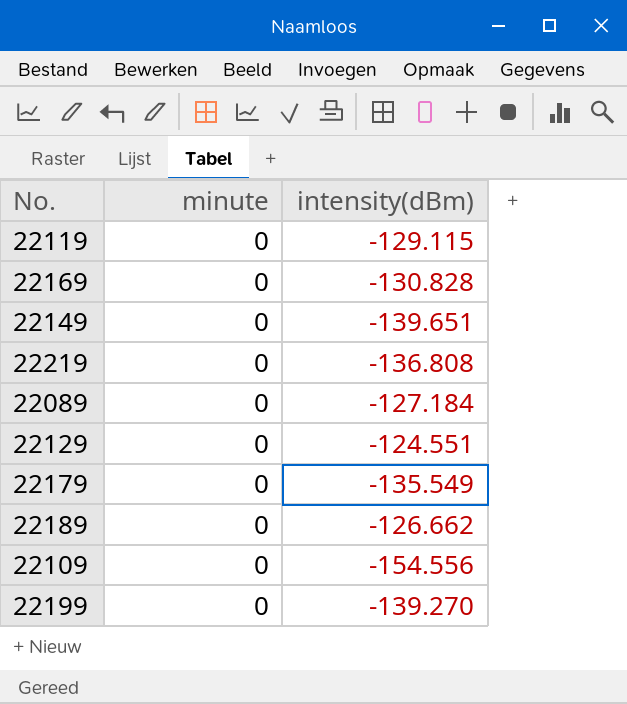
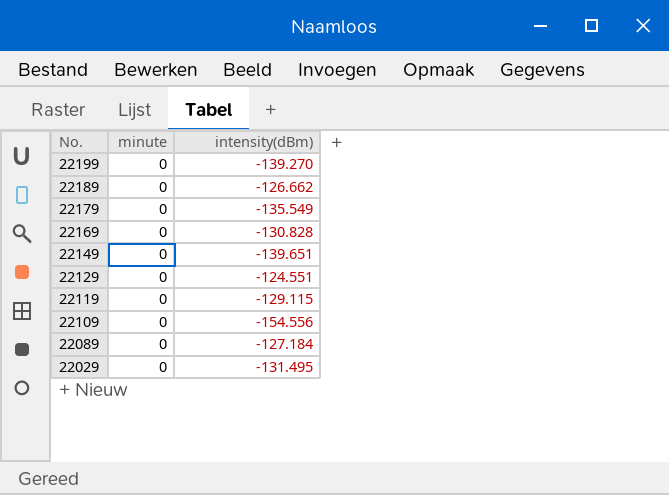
row order: none -> No. descending
row 22219: 0 | -136.808 -> none
row 22029: none -> 0 | -131.495

